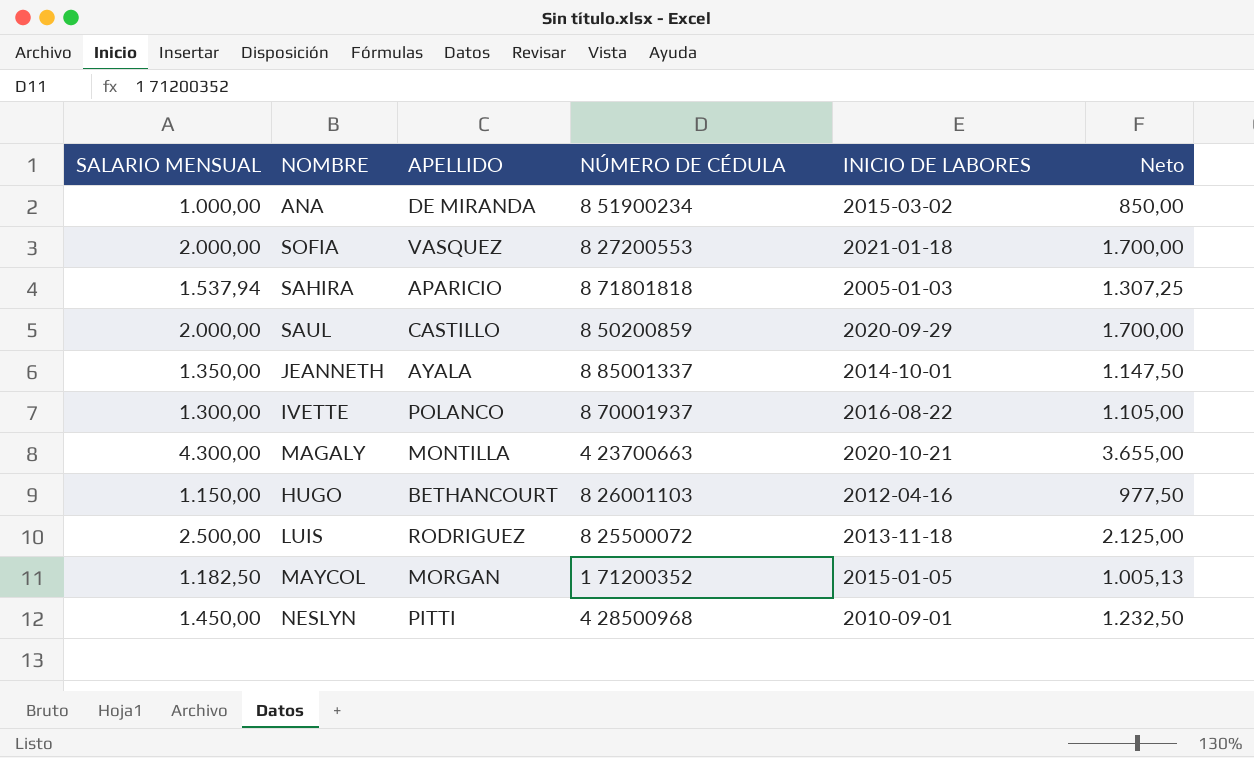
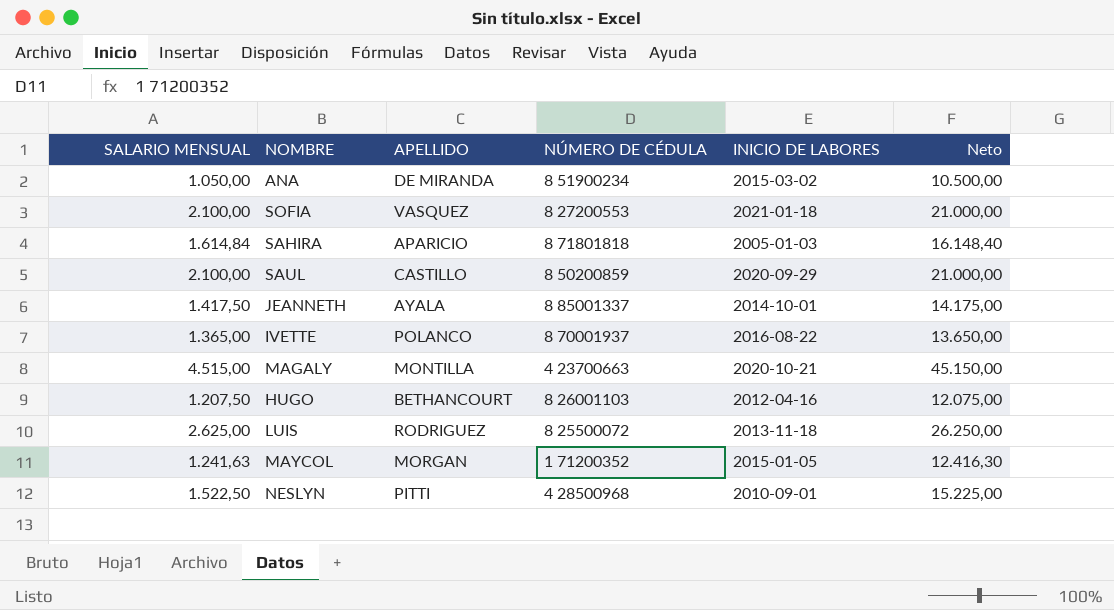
column Neto | formula: [SALARIO MENSUAL] * 0,85 -> [SALARIO MENSUAL] * 10
ANA | SALARIO MENSUAL: 1.000,00 -> 1.050,00
SOFIA | SALARIO MENSUAL: 2.000,00 -> 2.100,00
SAHIRA | SALARIO MENSUAL: 1.537,94 -> 1.614,84
SAUL | SALARIO MENSUAL: 2.000,00 -> 2.100,00
JEANNETH | SALARIO MENSUAL: 1.350,00 -> 1.417,50
IVETTE | SALARIO MENSUAL: 1.300,00 -> 1.365,00
MAGALY | SALARIO MENSUAL: 4.300,00 -> 4.515,00
HUGO | SALARIO MENSUAL: 1.150,00 -> 1.207,50
LUIS | SALARIO MENSUAL: 2.500,00 -> 2.625,00
MAYCOL | SALARIO MENSUAL: 1.182,50 -> 1.241,63
NESLYN | SALARIO MENSUAL: 1.450,00 -> 1.522,50

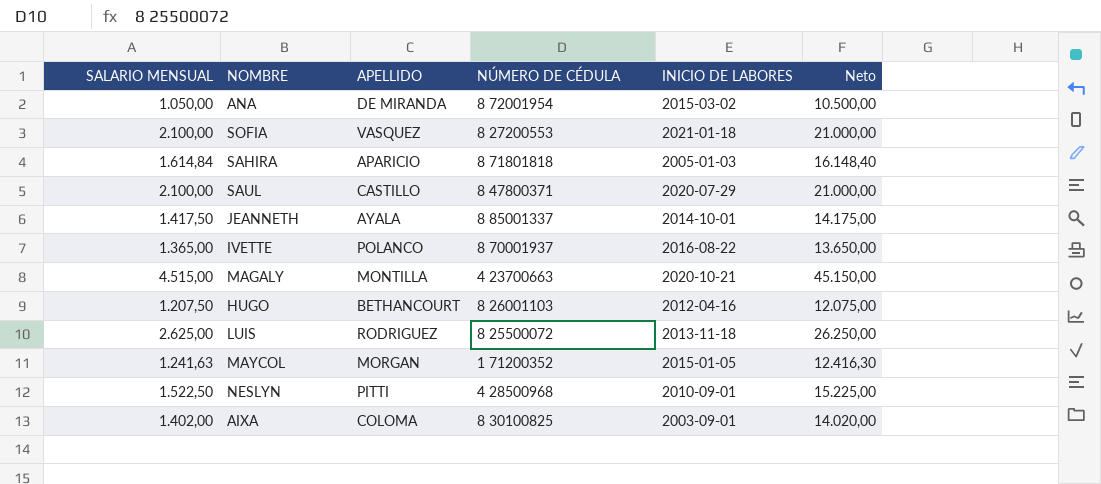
ANA | NÚMERO DE CÉDULA: 8 51900234 -> 8 72001954
SAUL | NÚMERO DE CÉDULA: 8 50200859 -> 8 47800371
SAUL | INICIO DE LABORES: 2020-09-29 -> 2020-07-29
row AIXA: none -> 1.402,00 | COLOMA | 8 30100825 | 2003-09-01 | 14.020,00

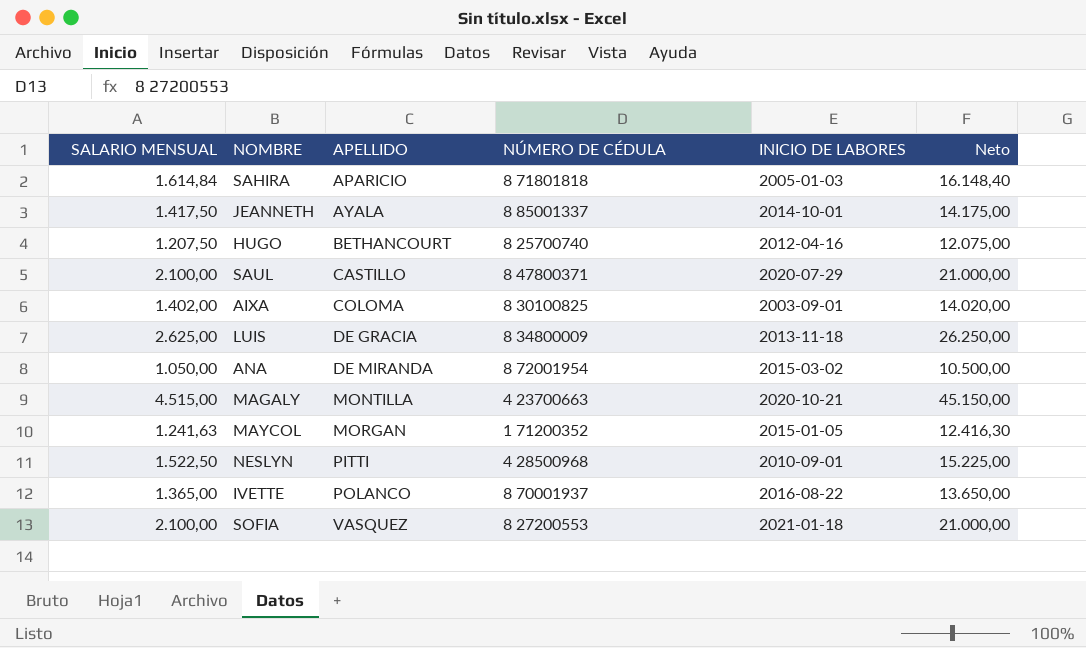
row order: none -> APELLIDO ascending
HUGO | NÚMERO DE CÉDULA: 8 26001103 -> 8 25700740
LUIS | APELLIDO: RODRIGUEZ -> DE GRACIA
LUIS | NÚMERO DE CÉDULA: 8 25500072 -> 8 34800009

